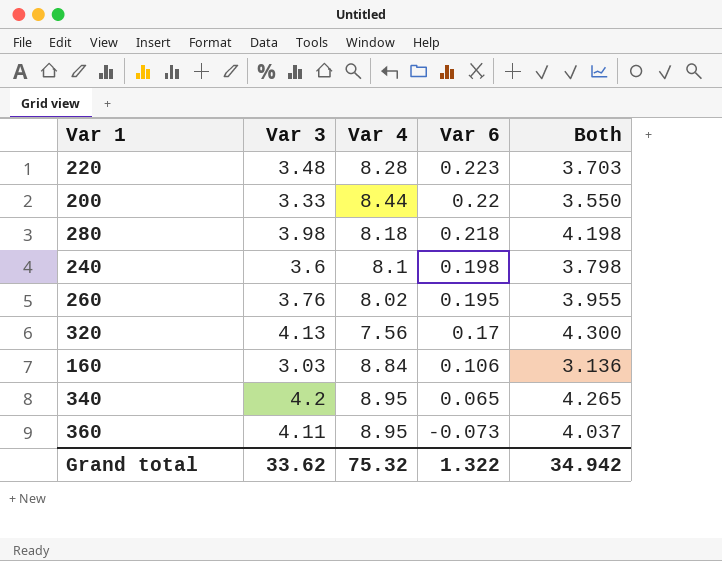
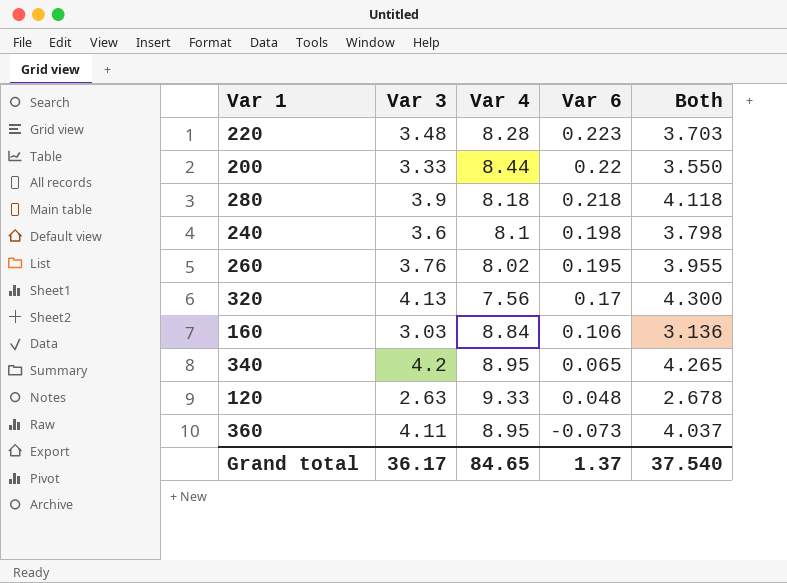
280 | Var 3: 3.98 -> 3.9
280 | Both: 4.198 -> 4.118
row 120: none -> 2.63 | 9.33 | 0.048 | 2.678
Grand total | Var 3: 33.62 -> 36.17
Grand total | Var 4: 75.32 -> 84.65
Grand total | Var 6: 1.322 -> 1.37
Grand total | Both: 34.942 -> 37.540

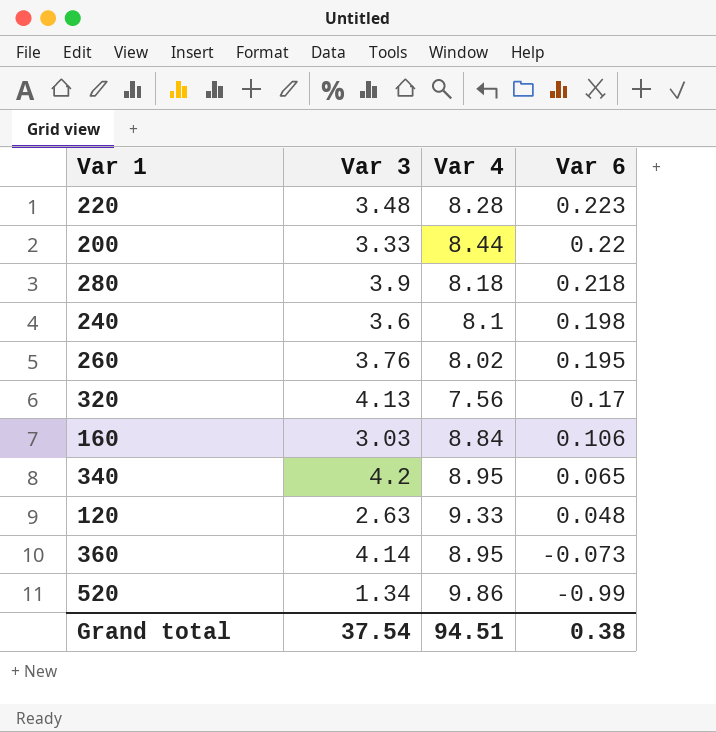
column Both | formula: [Var 3] + [Var 6] -> none
360 | Var 3: 4.11 -> 4.14
row 520: none -> 1.34 | 9.86 | -0.99
Grand total | Var 3: 36.17 -> 37.54
Grand total | Var 4: 84.65 -> 94.51
Grand total | Var 6: 1.37 -> 0.38

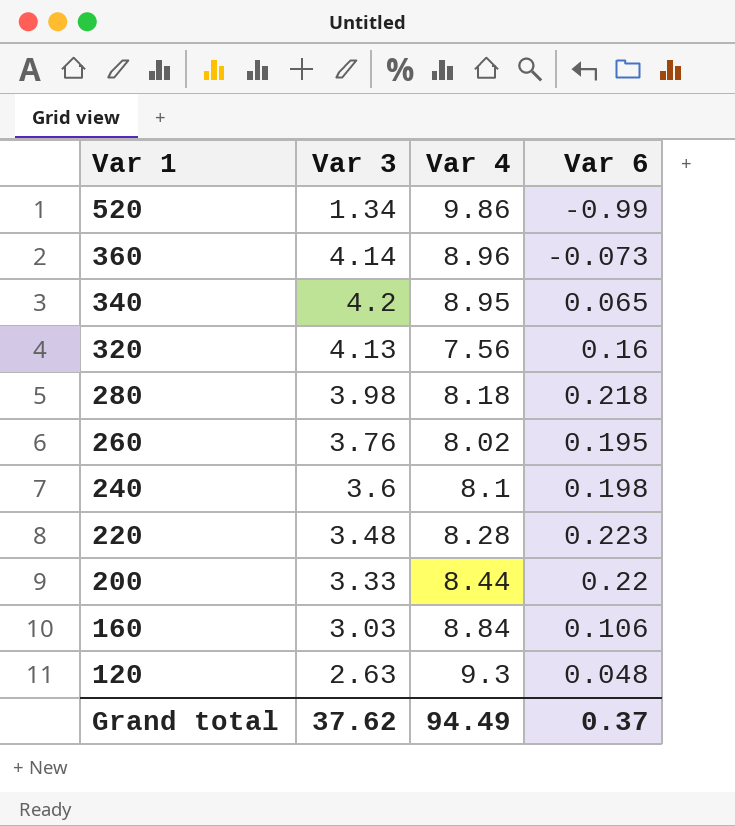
row order: Var 6 descending -> Var 1 descending
360 | Var 4: 8.95 -> 8.96
320 | Var 6: 0.17 -> 0.16
280 | Var 3: 3.9 -> 3.98
120 | Var 4: 9.33 -> 9.3
Grand total | Var 3: 37.54 -> 37.62
Grand total | Var 4: 94.51 -> 94.49
Grand total | Var 6: 0.38 -> 0.37

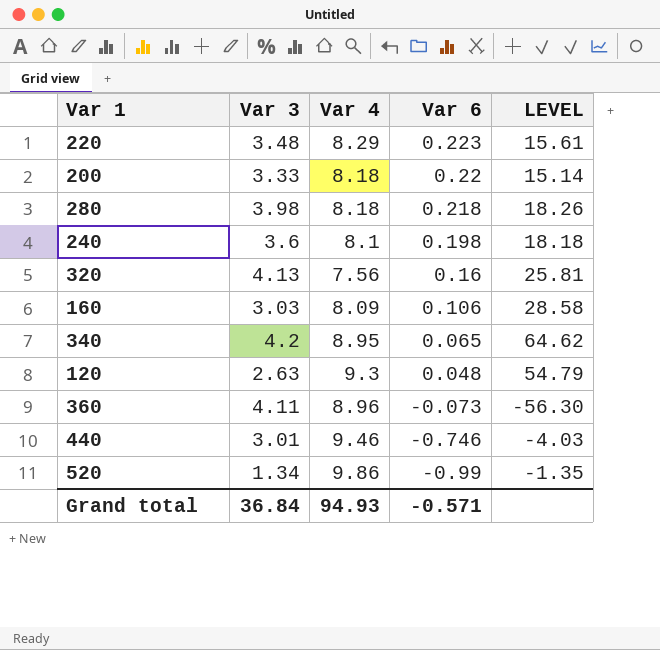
row order: Var 1 descending -> Var 6 descending
column LEVEL | formula: none -> [Var 3] / [Var 6]
row 260: 3.76 | 8.02 | 0.195 -> none
220 | Var 4: 8.28 -> 8.29
200 | Var 4: 8.44 -> 8.18
160 | Var 4: 8.84 -> 8.09
360 | Var 3: 4.14 -> 4.11
row 440: none -> 3.01 | 9.46 | -0.746 | -4.03
Grand total | Var 3: 37.62 -> 36.84
Grand total | Var 4: 94.49 -> 94.93
Grand total | Var 6: 0.37 -> -0.571

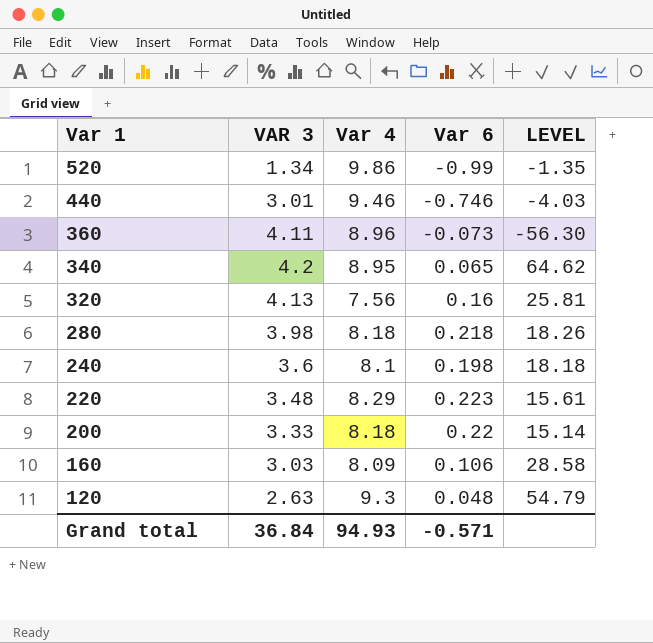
row order: Var 6 descending -> Var 1 descending
column name: Var 3 -> VAR 3

